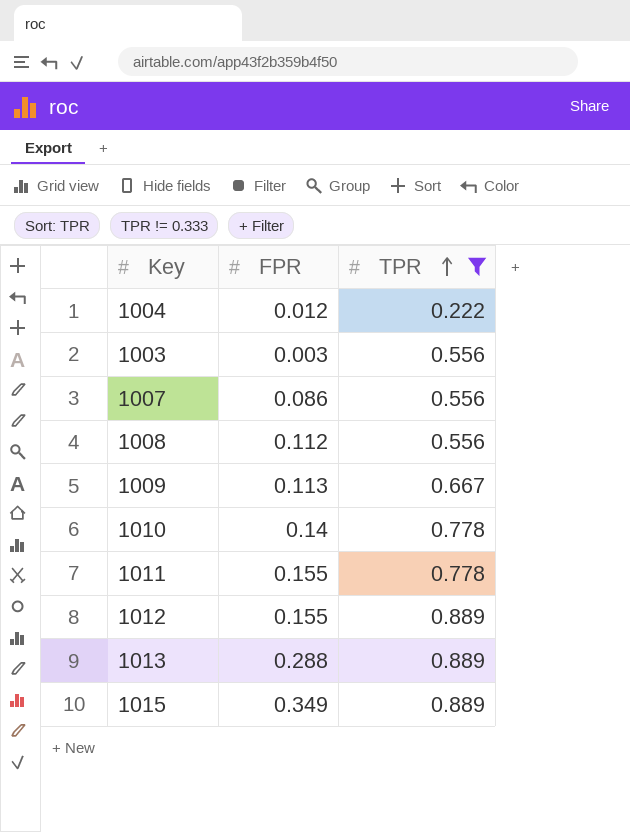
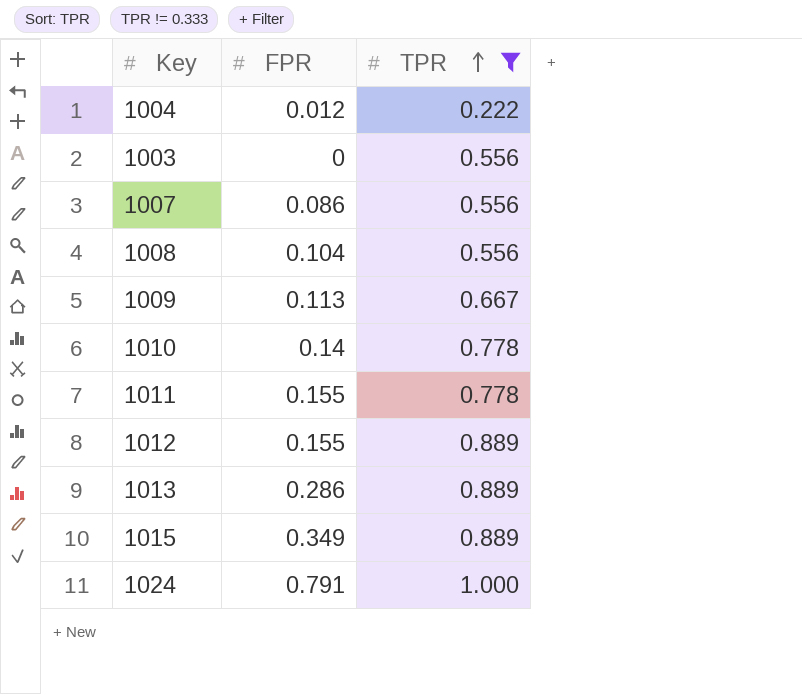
1003 | FPR: 0.003 -> 0
1008 | FPR: 0.112 -> 0.104
1013 | FPR: 0.288 -> 0.286
row 1024: none -> 0.791 | 1.000

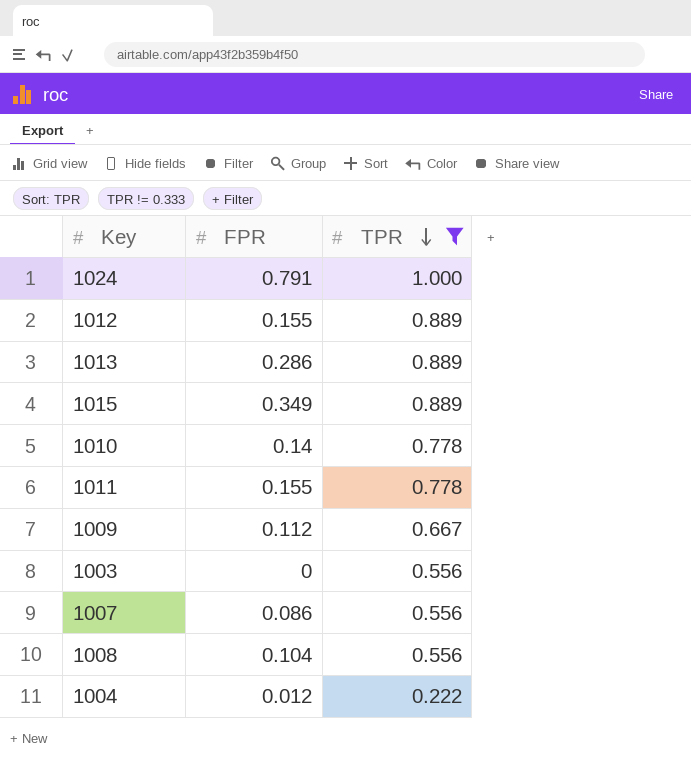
row order: TPR ascending -> TPR descending
1009 | FPR: 0.113 -> 0.112

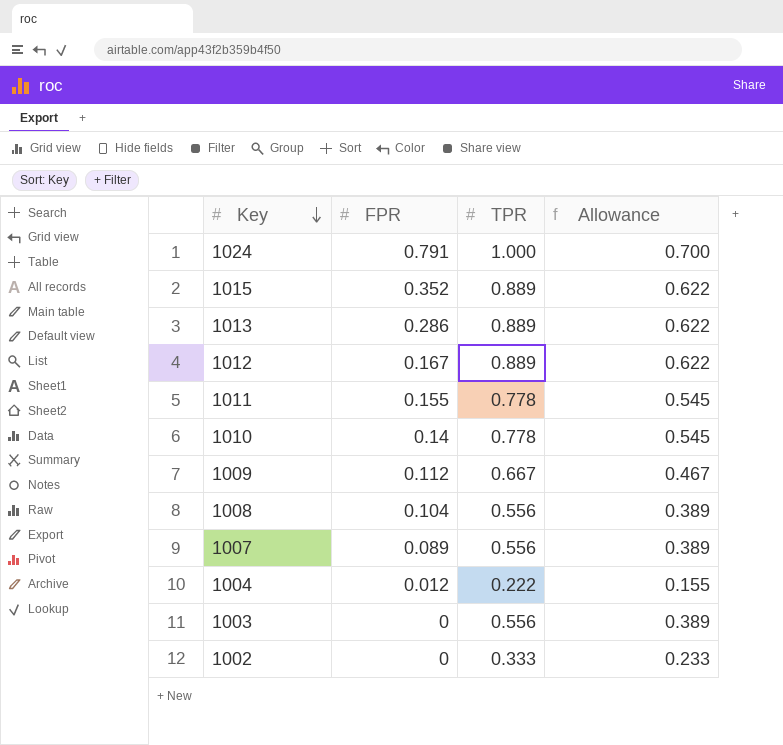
filter: TPR != 0.333 -> none
row order: TPR descending -> Key descending
column Allowance | formula: none -> [TPR] * 0.7
1015 | FPR: 0.349 -> 0.352
1012 | FPR: 0.155 -> 0.167
1007 | FPR: 0.086 -> 0.089

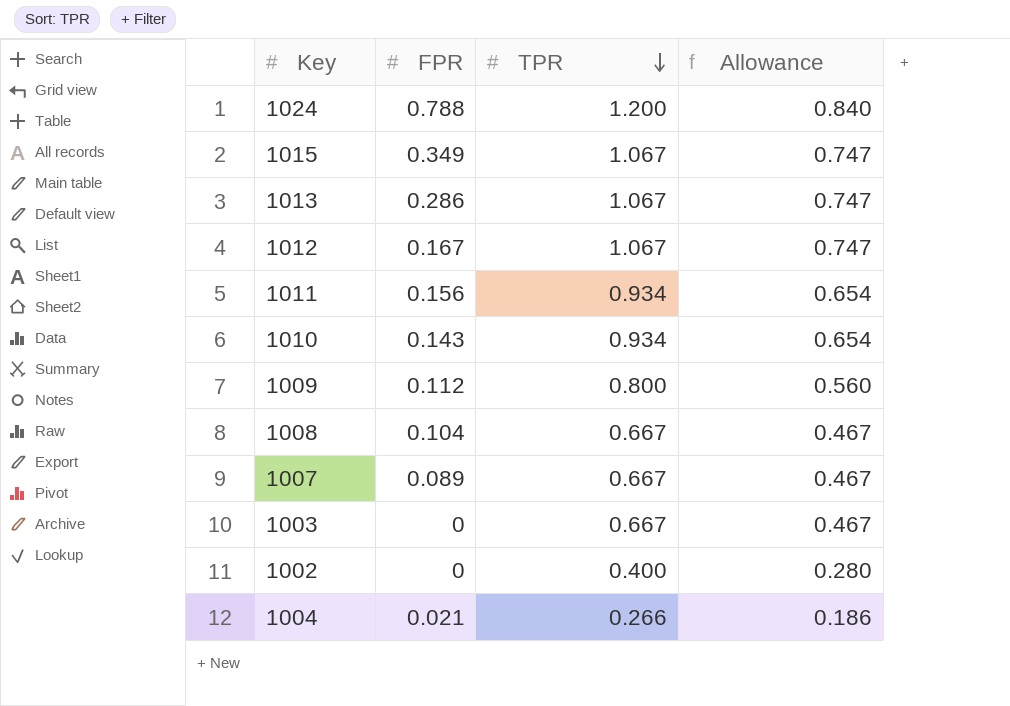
row order: Key descending -> TPR descending
1024 | FPR: 0.791 -> 0.788
1024 | TPR: 1.000 -> 1.200
1024 | Allowance: 0.700 -> 0.840
1015 | FPR: 0.352 -> 0.349
1015 | TPR: 0.889 -> 1.067
1015 | Allowance: 0.622 -> 0.747
1013 | TPR: 0.889 -> 1.067
1013 | Allowance: 0.622 -> 0.747
1012 | TPR: 0.889 -> 1.067
1012 | Allowance: 0.622 -> 0.747
1011 | FPR: 0.155 -> 0.156
1011 | TPR: 0.778 -> 0.934
1011 | Allowance: 0.545 -> 0.654
1010 | FPR: 0.14 -> 0.143
1010 | TPR: 0.778 -> 0.934
1010 | Allowance: 0.545 -> 0.654
1009 | TPR: 0.667 -> 0.800
1009 | Allowance: 0.467 -> 0.560
1008 | TPR: 0.556 -> 0.667
1008 | Allowance: 0.389 -> 0.467
1007 | TPR: 0.556 -> 0.667
1007 | Allowance: 0.389 -> 0.467
1003 | TPR: 0.556 -> 0.667
1003 | Allowance: 0.389 -> 0.467
1002 | TPR: 0.333 -> 0.400
1002 | Allowance: 0.233 -> 0.280
1004 | FPR: 0.012 -> 0.021
1004 | TPR: 0.222 -> 0.266
1004 | Allowance: 0.155 -> 0.186

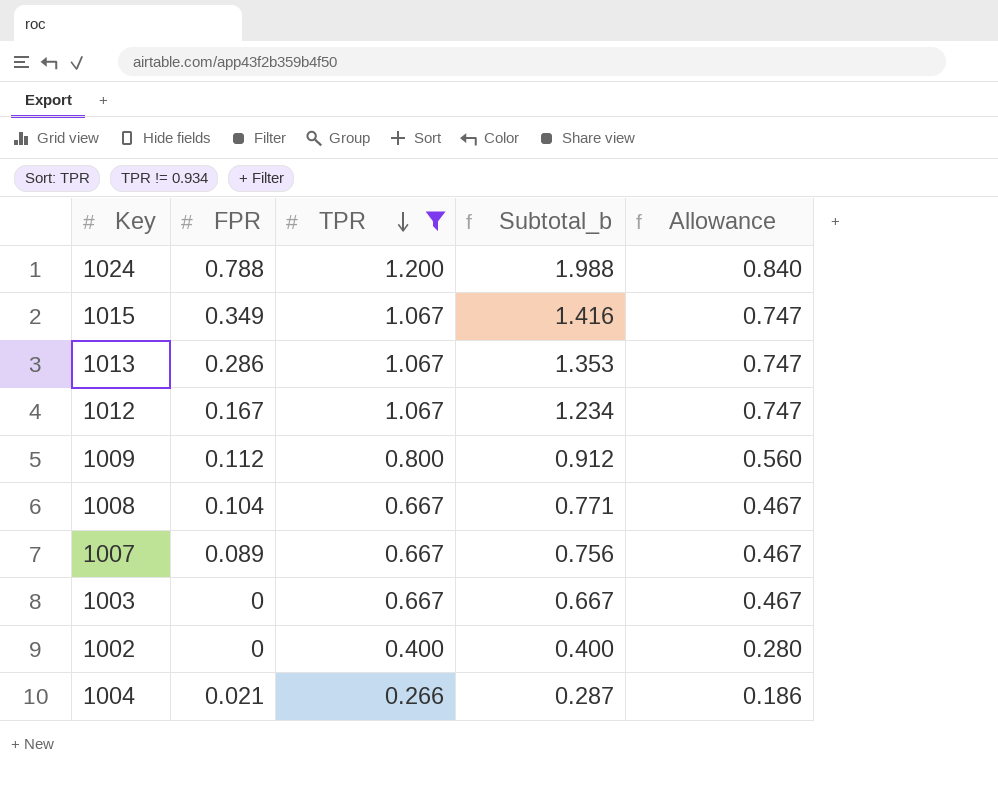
filter: none -> TPR != 0.934
column Subtotal_b | formula: none -> [FPR] + [TPR]

